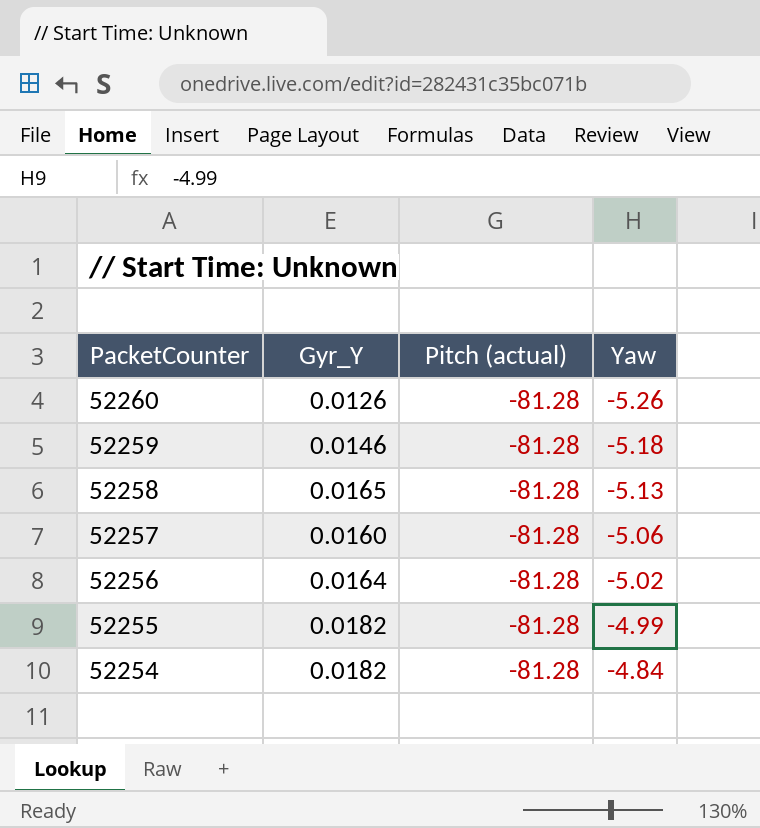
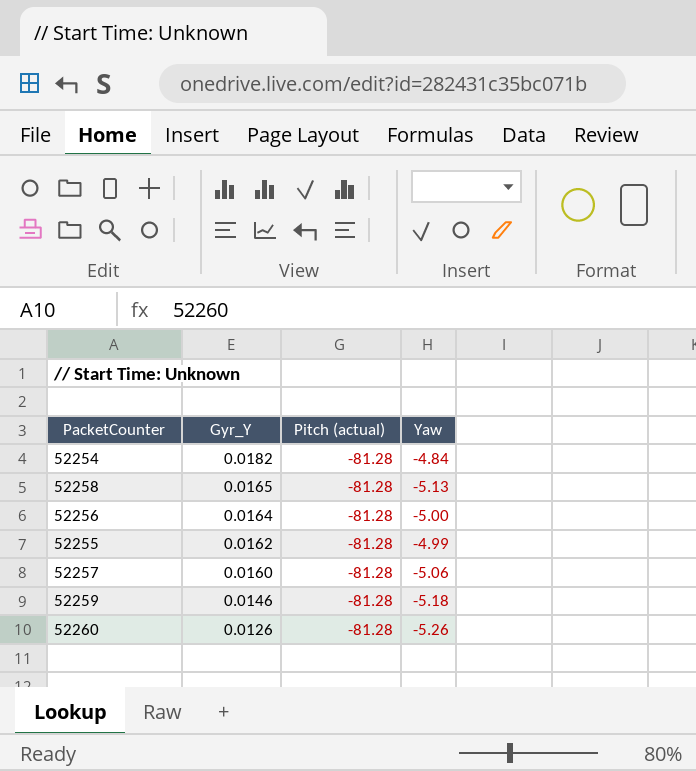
row order: PacketCounter descending -> Gyr_Y descending
52256 | Yaw: -5.02 -> -5.00
52255 | Gyr_Y: 0.0182 -> 0.0162

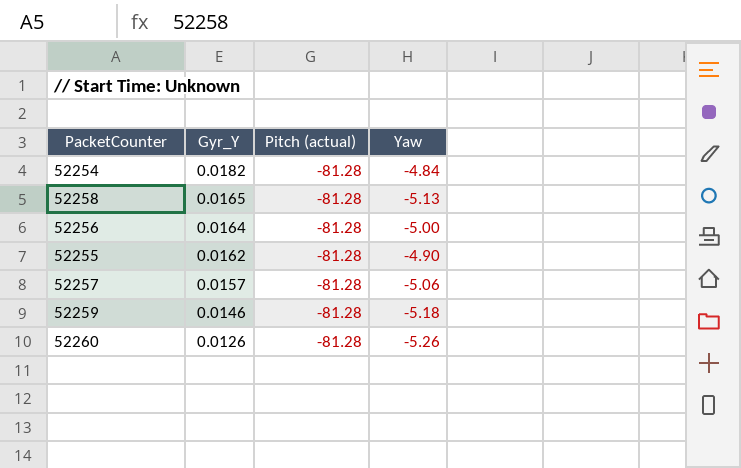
52255 | Yaw: -4.99 -> -4.90
52257 | Gyr_Y: 0.0160 -> 0.0157

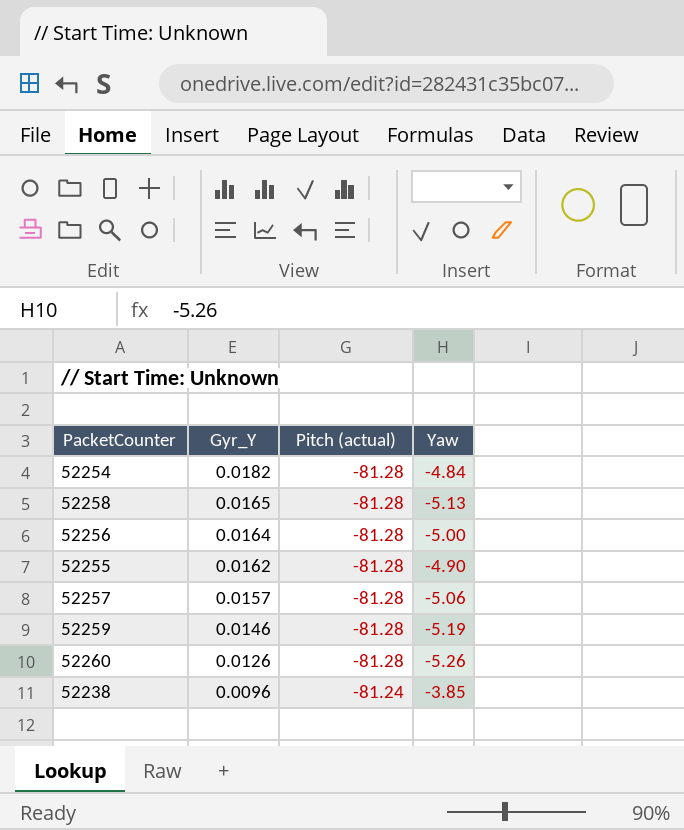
52259 | Yaw: -5.18 -> -5.19
row 52238: none -> 0.0096 | -81.24 | -3.85

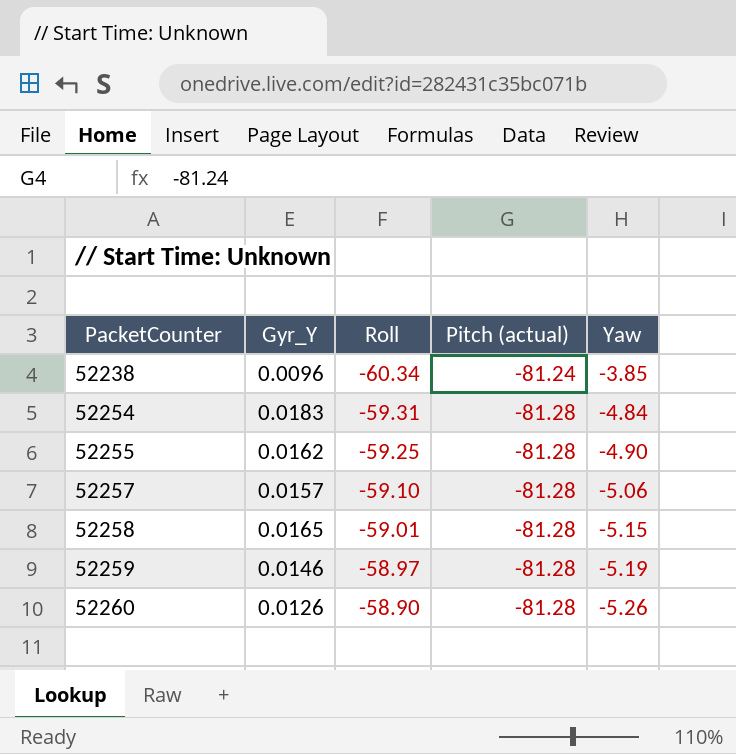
row order: Gyr_Y descending -> PacketCounter ascending
column Roll | position: none -> 3
row 52256: 0.0164 | -81.28 | -5.00 -> none
52254 | Gyr_Y: 0.0182 -> 0.0183
52258 | Yaw: -5.13 -> -5.15

